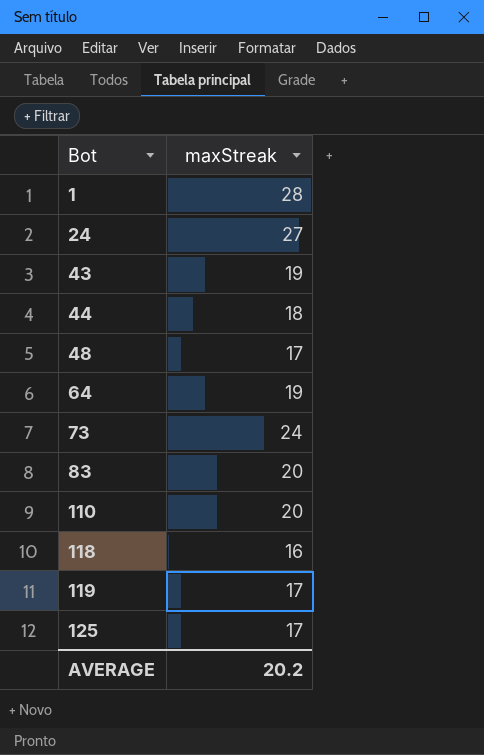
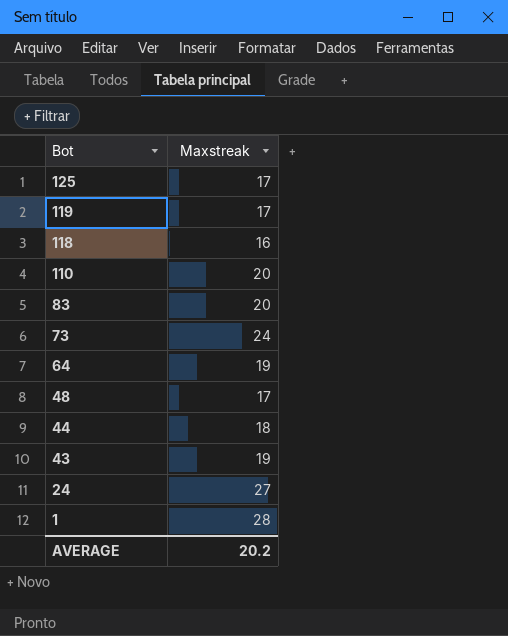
row order: Bot ascending -> Bot descending
column name: maxStreak -> Maxstreak

